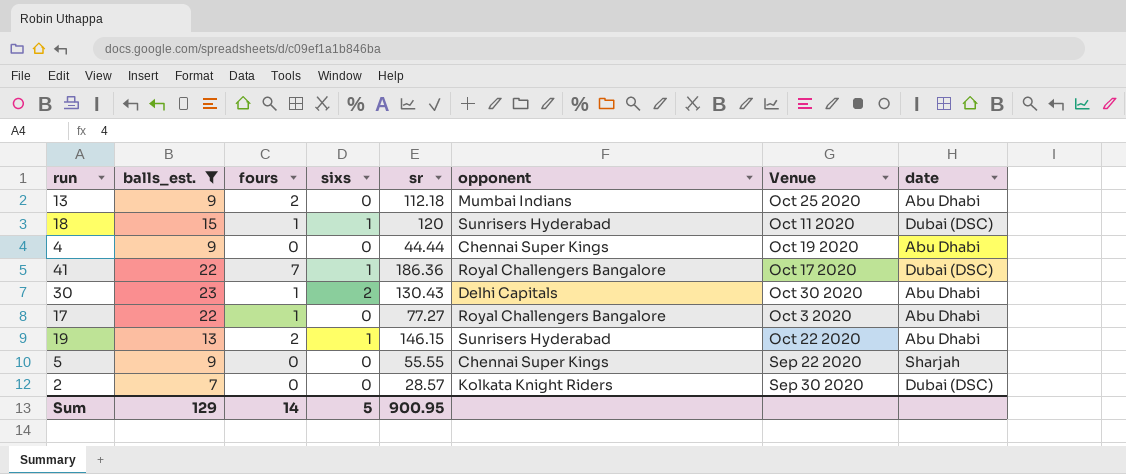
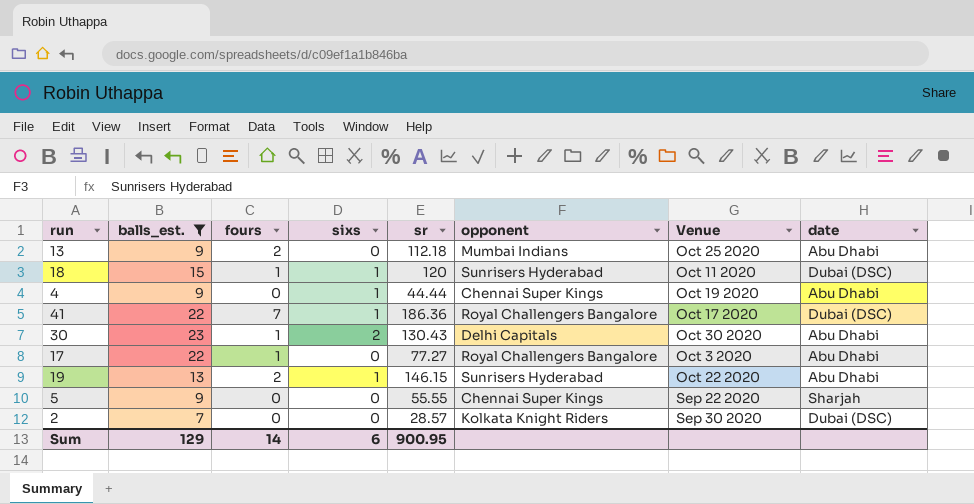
4 | sixs: 0 -> 1
Sum | sixs: 5 -> 6

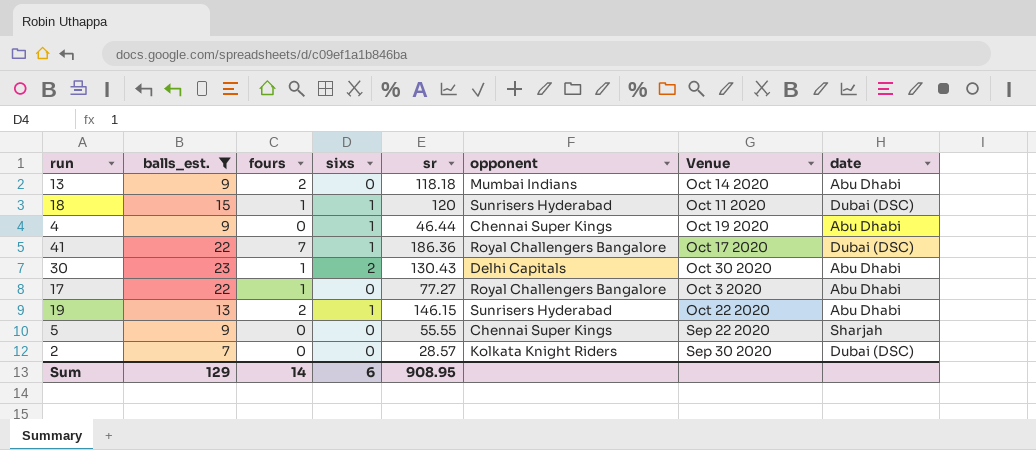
13 | sr: 112.18 -> 118.18
13 | Venue: Oct 25 2020 -> Oct 14 2020
4 | sr: 44.44 -> 46.44
Sum | sr: 900.95 -> 908.95

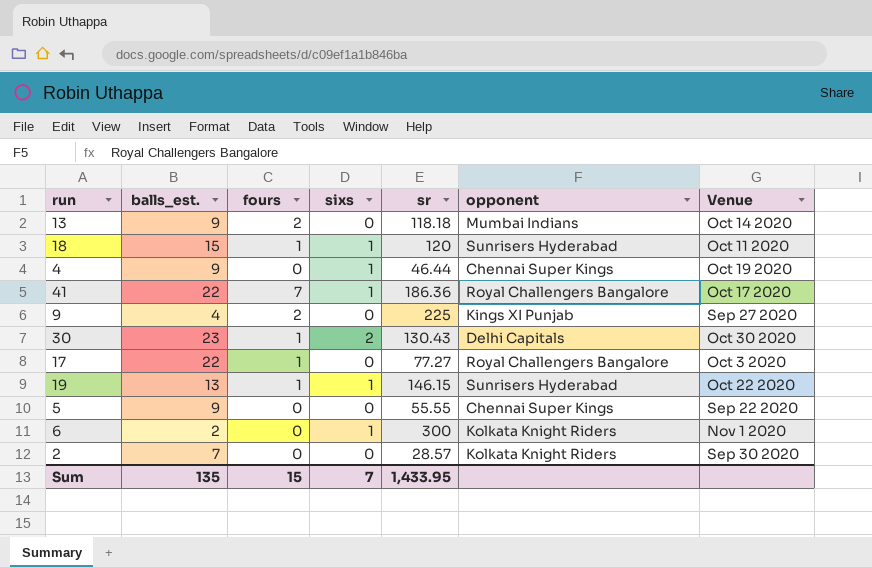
filter: balls_est. >= 7 -> none
column date | position: 8 -> none
19 | fours: 2 -> 1
Sum | balls_est.: 129 -> 135
Sum | fours: 14 -> 15
Sum | sixs: 6 -> 7
Sum | sr: 908.95 -> 1,433.95

